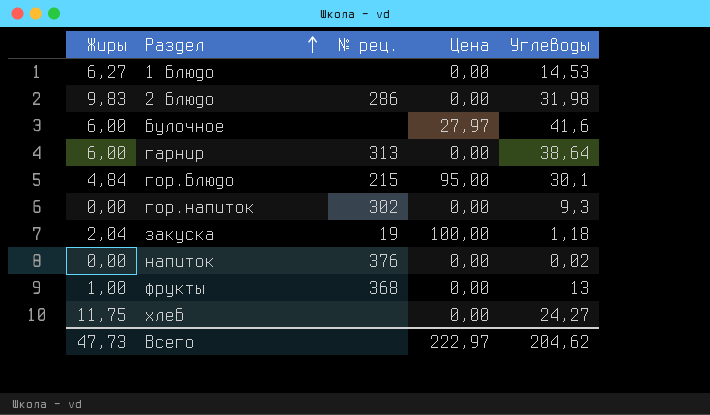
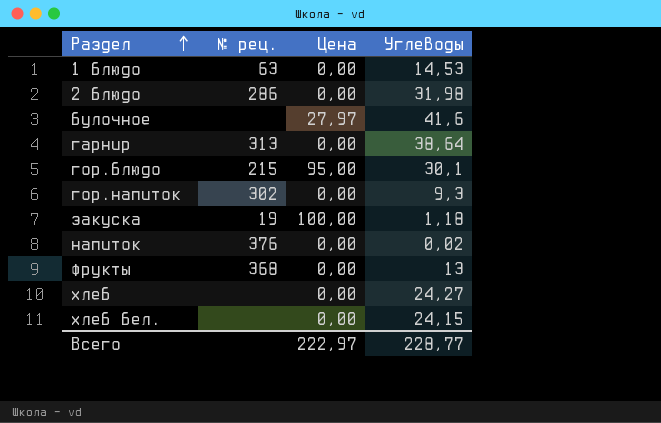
column Жиры | position: 1 -> none
1 блюдо | № рец.: none -> 63
row хлеб бел.: none -> none | 0,00 | 24,15
Всего | Углеводы: 204,62 -> 228,77

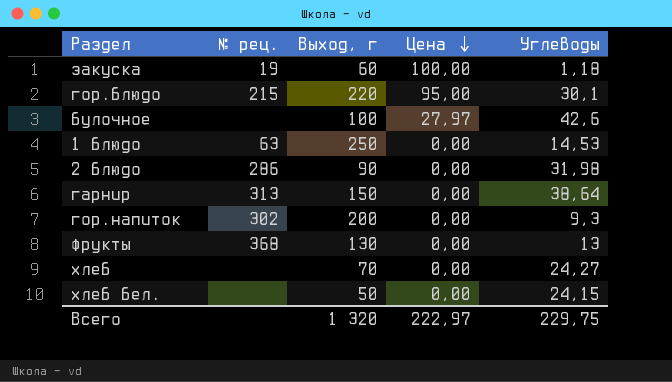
row order: Раздел ascending -> Цена descending
column Выход, г | position: none -> 3
row напиток: 376 | 0,00 | 0,02 -> none
булочное | Углеводы: 41,6 -> 42,6
Всего | Углеводы: 228,77 -> 229,75

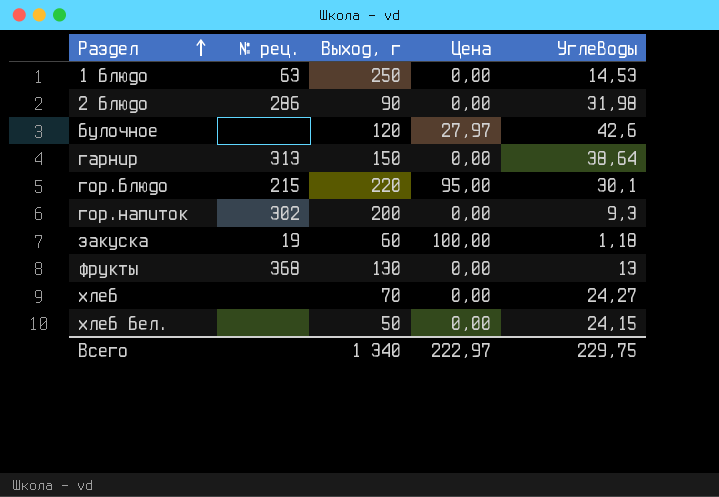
row order: Цена descending -> Раздел ascending
булочное | Выход, г: 100 -> 120
Всего | Выход, г: 1 320 -> 1 340

